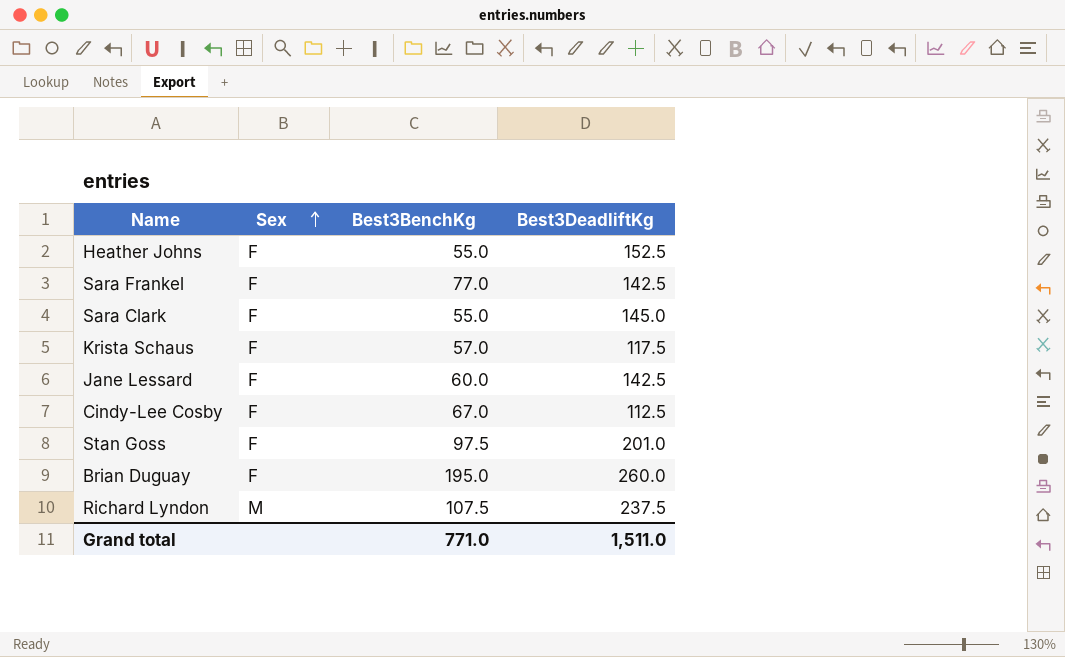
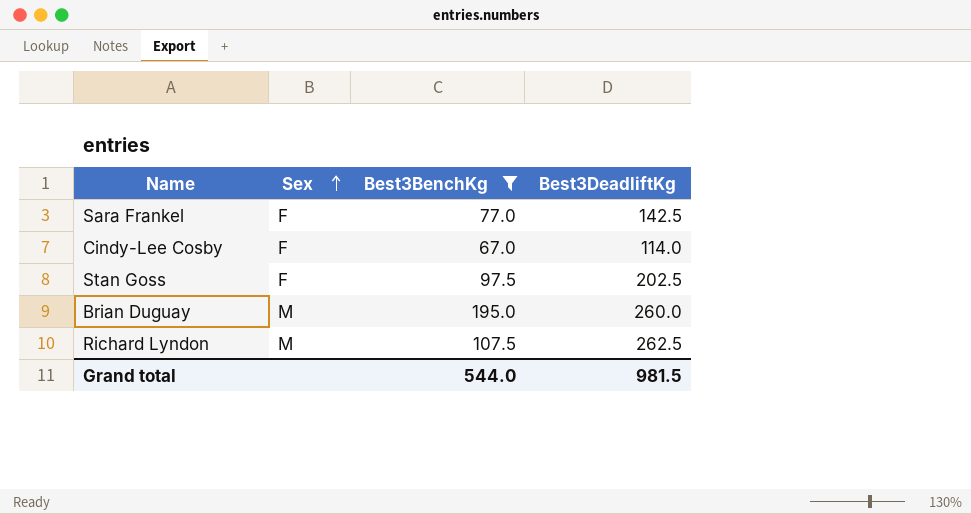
filter: none -> Best3BenchKg >= 67.0
Cindy-Lee Cosby | Best3DeadliftKg: 112.5 -> 114.0
Stan Goss | Best3DeadliftKg: 201.0 -> 202.5
Brian Duguay | Sex: F -> M
Richard Lyndon | Best3DeadliftKg: 237.5 -> 262.5
Grand total | Best3BenchKg: 771.0 -> 544.0
Grand total | Best3DeadliftKg: 1,511.0 -> 981.5

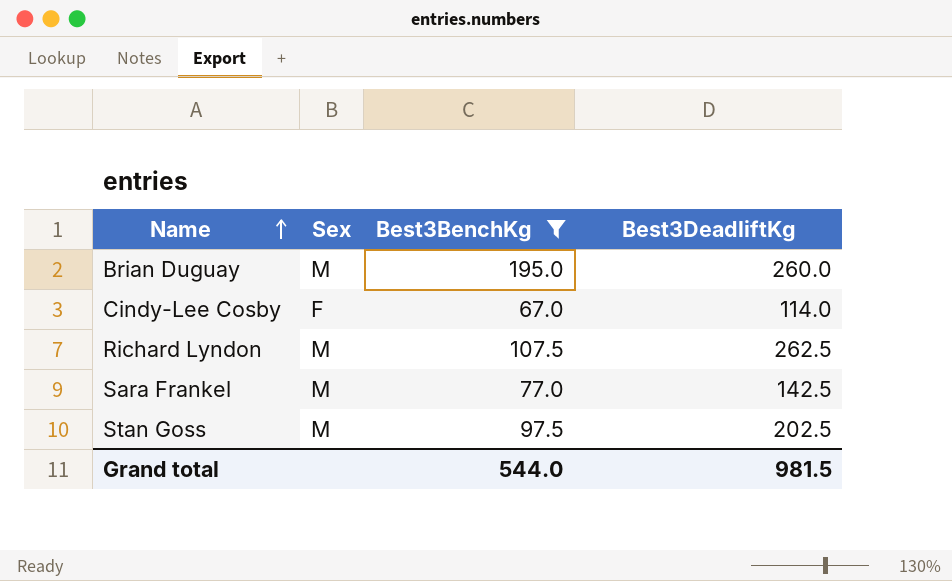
row order: Sex ascending -> Name ascending
Sara Frankel | Sex: F -> M
Stan Goss | Sex: F -> M

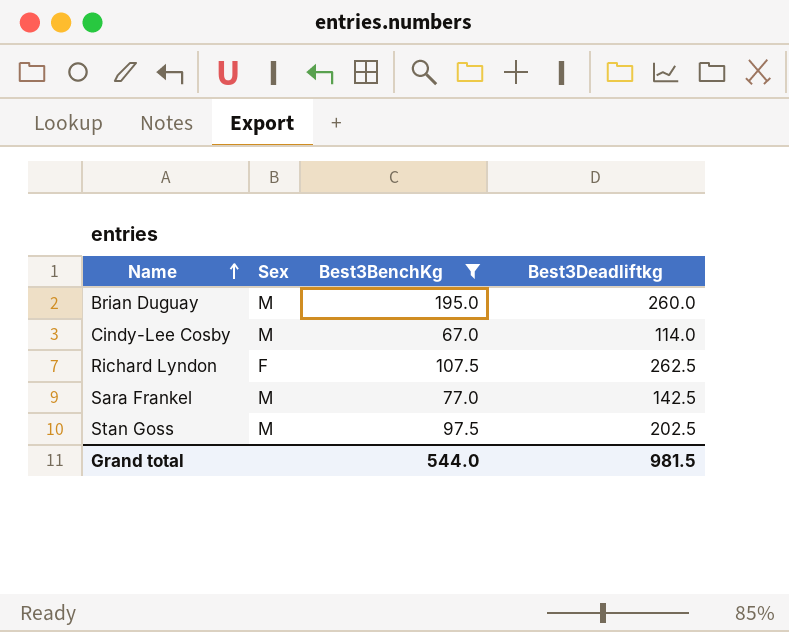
column name: Best3DeadliftKg -> Best3Deadliftkg
Cindy-Lee Cosby | Sex: F -> M
Richard Lyndon | Sex: M -> F

